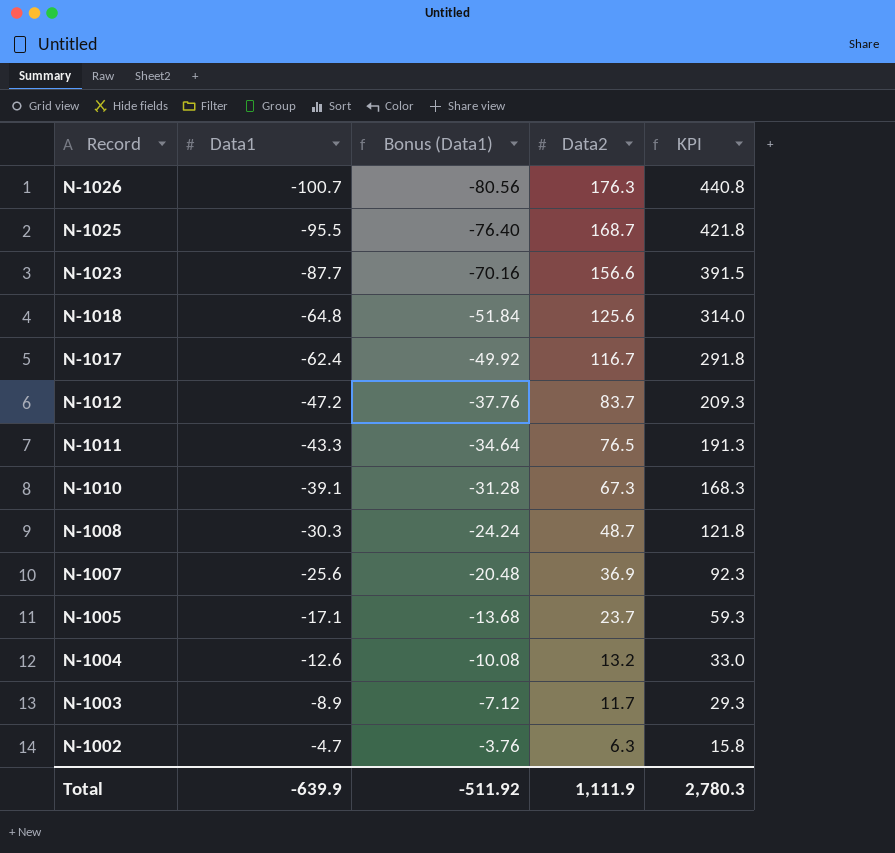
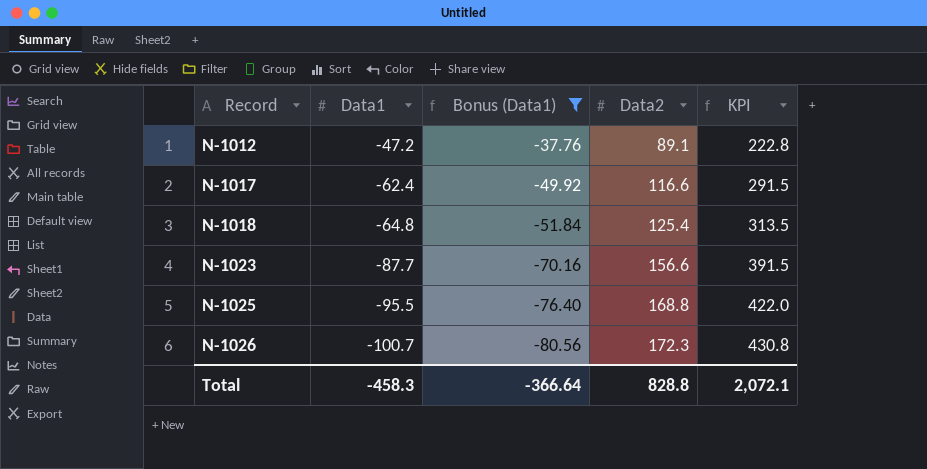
filter: none -> Bonus (Data1) <= -37.76
row order: Record descending -> Record ascending
N-1012 | Data2: 83.7 -> 89.1
N-1012 | KPI: 209.3 -> 222.8
N-1017 | Data2: 116.7 -> 116.6
N-1017 | KPI: 291.8 -> 291.5
N-1018 | Data2: 125.6 -> 125.4
N-1018 | KPI: 314.0 -> 313.5
N-1025 | Data2: 168.7 -> 168.8
N-1025 | KPI: 421.8 -> 422.0
N-1026 | Data2: 176.3 -> 172.3
N-1026 | KPI: 440.8 -> 430.8
Total | Data1: -639.9 -> -458.3
Total | Bonus (Data1): -511.92 -> -366.64
Total | Data2: 1,111.9 -> 828.8
Total | KPI: 2,780.3 -> 2,072.1

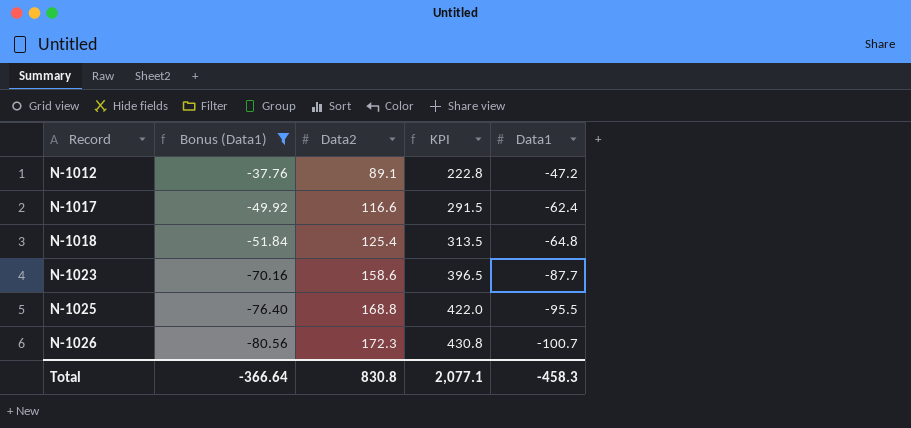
column Data1 | position: 2 -> 5
N-1023 | Data2: 156.6 -> 158.6
N-1023 | KPI: 391.5 -> 396.5
Total | Data2: 828.8 -> 830.8
Total | KPI: 2,072.1 -> 2,077.1

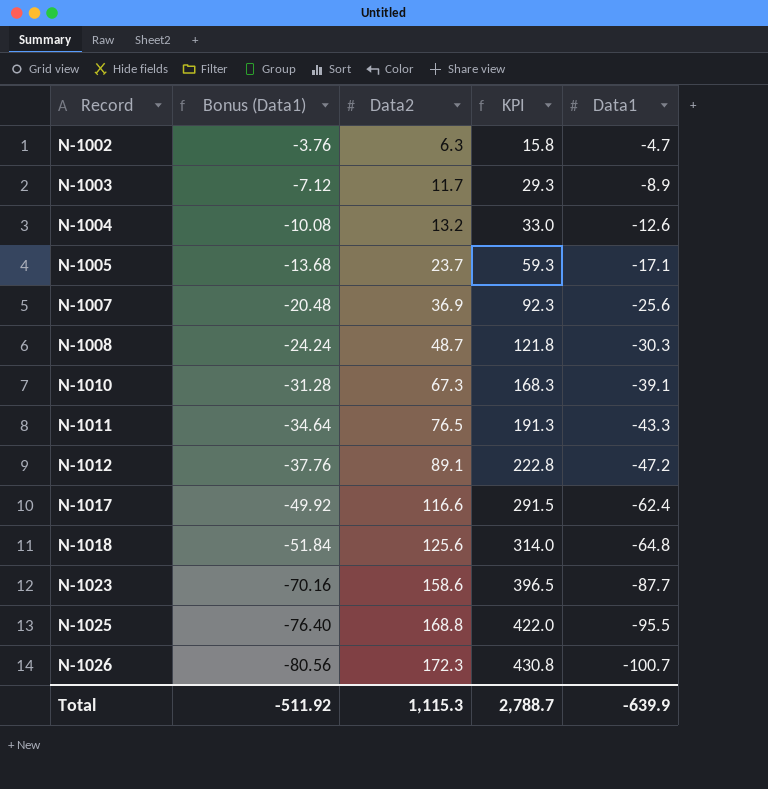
filter: Bonus (Data1) <= -37.76 -> none
N-1018 | Data2: 125.4 -> 125.6
N-1018 | KPI: 313.5 -> 314.0
Total | Bonus (Data1): -366.64 -> -511.92
Total | Data2: 830.8 -> 1,115.3
Total | KPI: 2,077.1 -> 2,788.7
Total | Data1: -458.3 -> -639.9

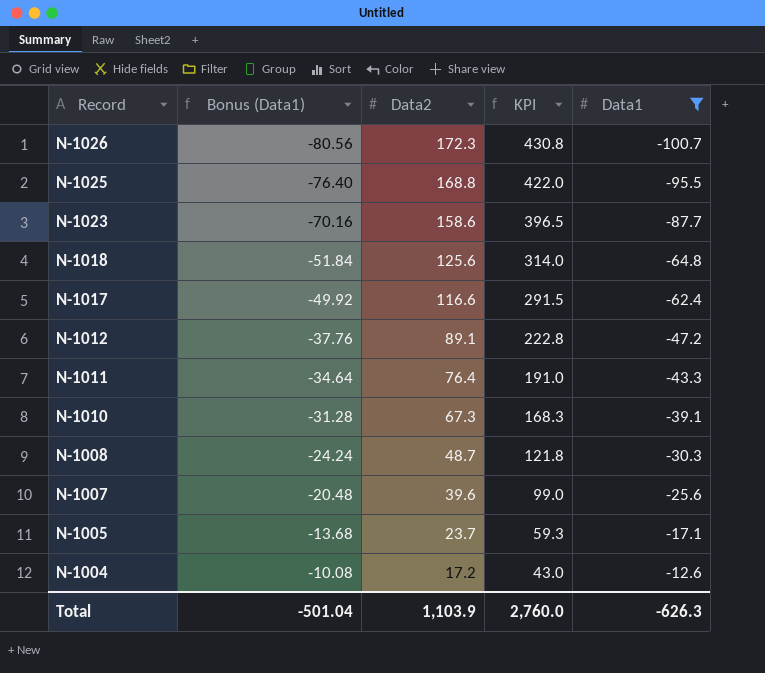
filter: none -> Data1 <= -12.6
row order: Record ascending -> Record descending
N-1011 | Data2: 76.5 -> 76.4
N-1011 | KPI: 191.3 -> 191.0
N-1007 | Data2: 36.9 -> 39.6
N-1007 | KPI: 92.3 -> 99.0
N-1004 | Data2: 13.2 -> 17.2
N-1004 | KPI: 33.0 -> 43.0
Total | Bonus (Data1): -511.92 -> -501.04
Total | Data2: 1,115.3 -> 1,103.9
Total | KPI: 2,788.7 -> 2,760.0
Total | Data1: -639.9 -> -626.3

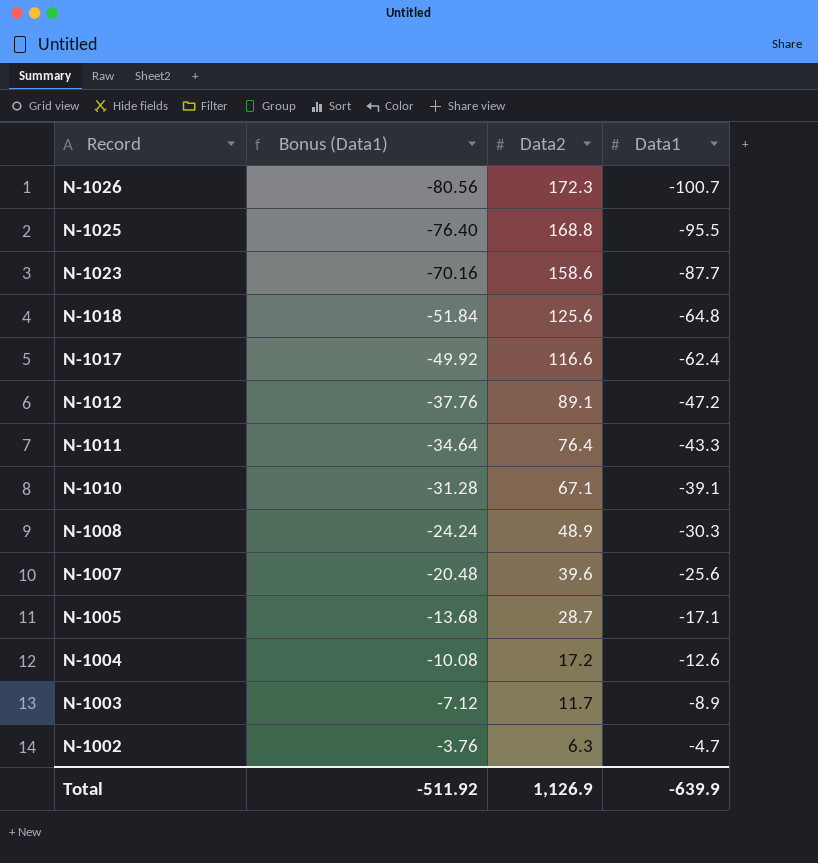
filter: Data1 <= -12.6 -> none
column KPI | formula: [Data2] * 2.5 -> none
N-1010 | Data2: 67.3 -> 67.1
N-1008 | Data2: 48.7 -> 48.9
N-1005 | Data2: 23.7 -> 28.7
Total | Bonus (Data1): -501.04 -> -511.92
Total | Data2: 1,103.9 -> 1,126.9
Total | Data1: -626.3 -> -639.9

